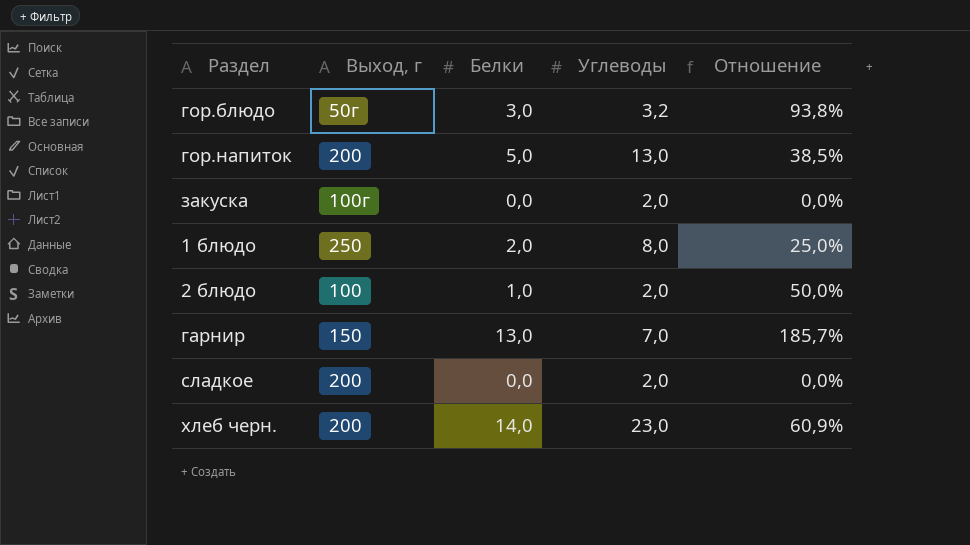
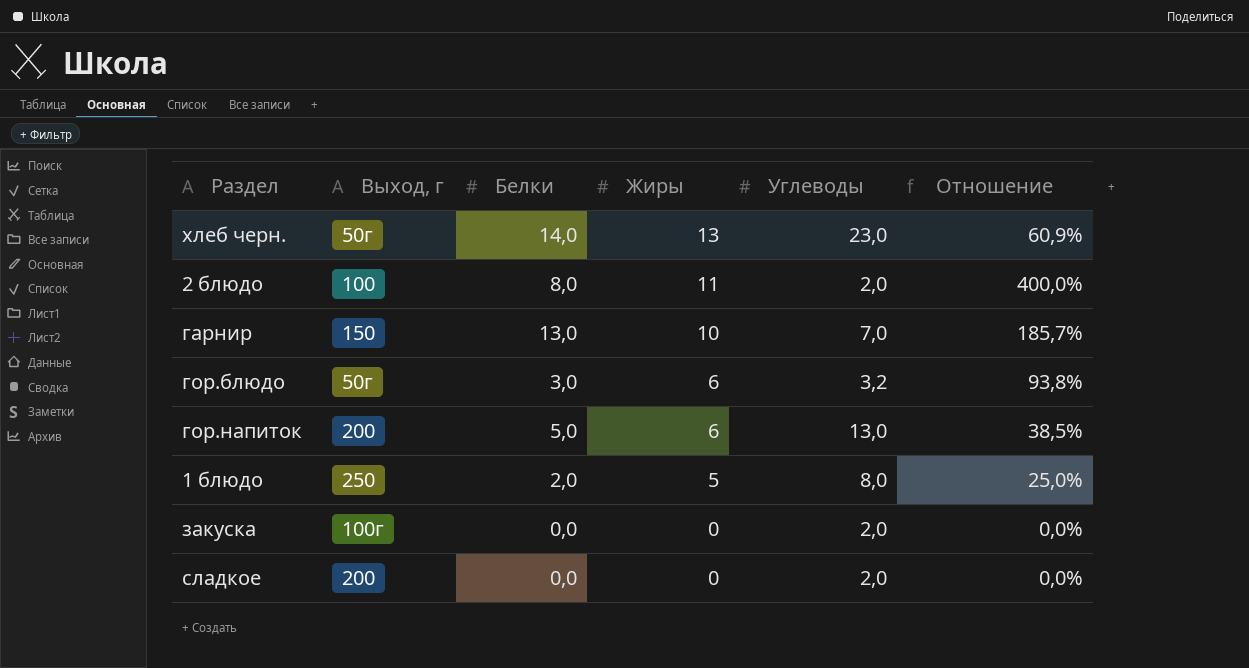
row order: none -> Жиры descending
column Жиры | position: none -> 4
хлеб черн. | Выход, г: 200 -> 50г
2 блюдо | Белки: 1,0 -> 8,0
2 блюдо | Отношение: 50,0% -> 400,0%

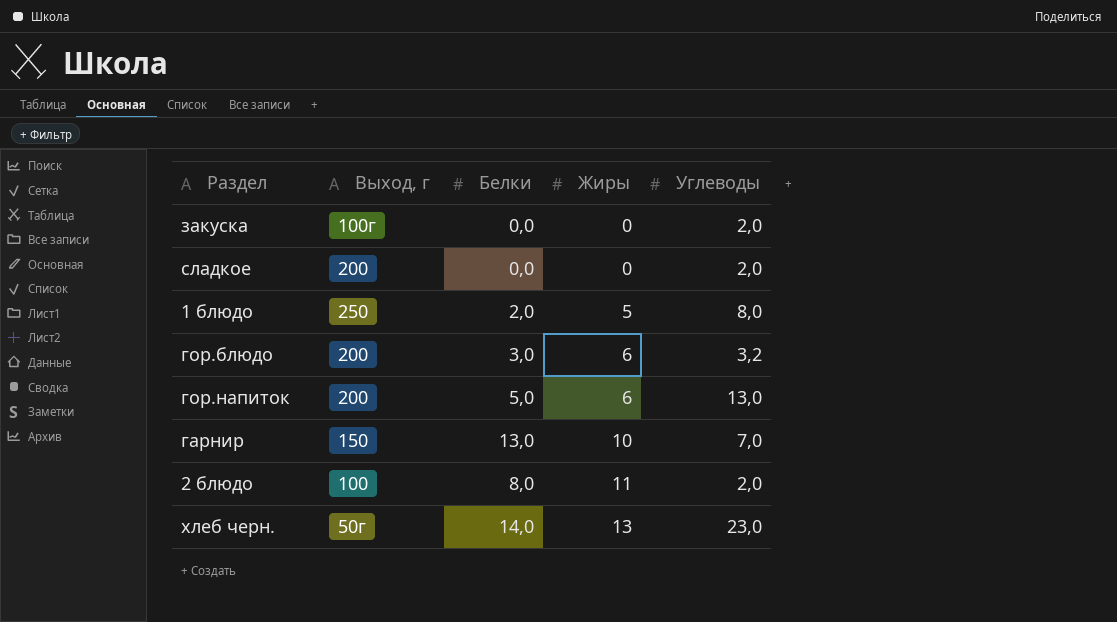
row order: Жиры descending -> Жиры ascending
column Отношение | formula: [Белки] / [Углеводы] -> none
гор.блюдо | Выход, г: 50г -> 200

